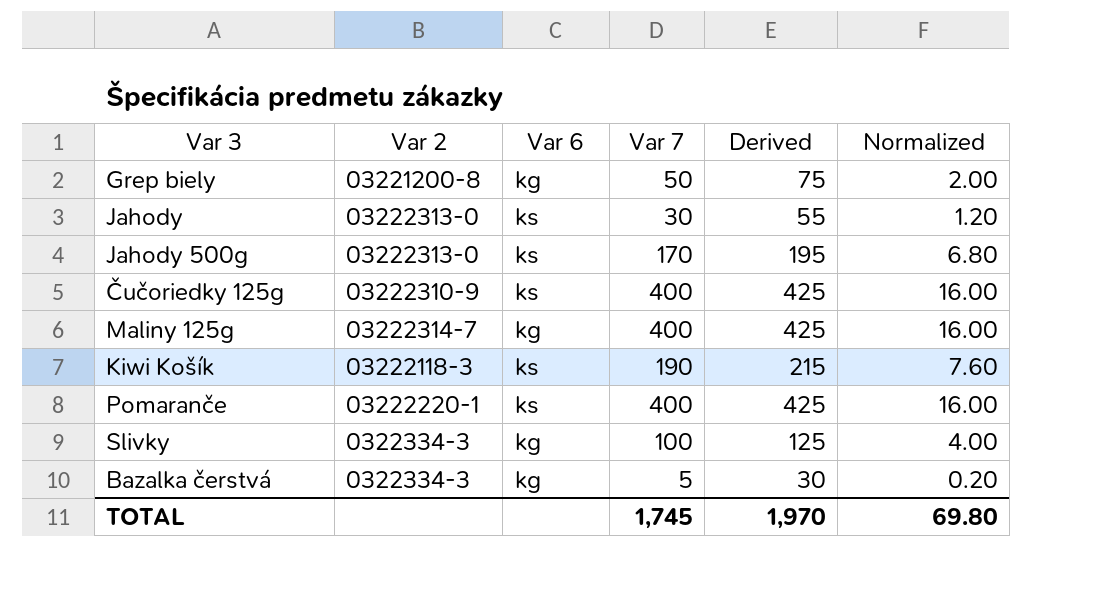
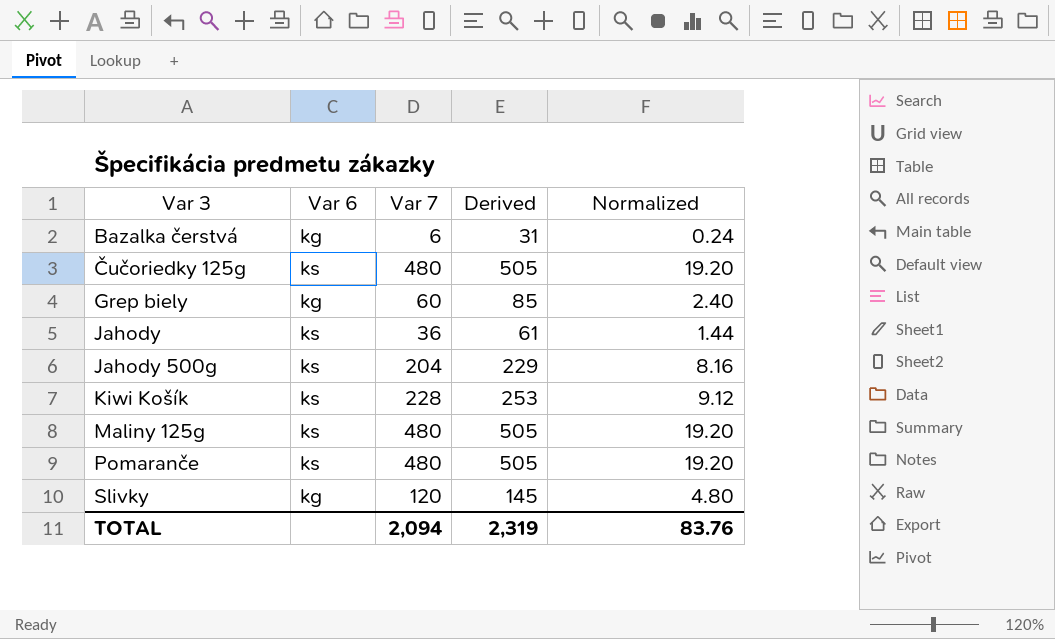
row order: none -> Var 3 ascending
column Var 2 | position: 2 -> none
Bazalka čerstvá | Var 7: 5 -> 6
Bazalka čerstvá | Derived: 30 -> 31
Bazalka čerstvá | Normalized: 0.20 -> 0.24
Čučoriedky 125g | Var 7: 400 -> 480
Čučoriedky 125g | Derived: 425 -> 505
Čučoriedky 125g | Normalized: 16.00 -> 19.20
Grep biely | Var 7: 50 -> 60
Grep biely | Derived: 75 -> 85
Grep biely | Normalized: 2.00 -> 2.40
Jahody | Var 7: 30 -> 36
Jahody | Derived: 55 -> 61
Jahody | Normalized: 1.20 -> 1.44
Jahody 500g | Var 7: 170 -> 204
Jahody 500g | Derived: 195 -> 229
Jahody 500g | Normalized: 6.80 -> 8.16
Kiwi Košík | Var 7: 190 -> 228
Kiwi Košík | Derived: 215 -> 253
Kiwi Košík | Normalized: 7.60 -> 9.12
Maliny 125g | Var 6: kg -> ks
Maliny 125g | Var 7: 400 -> 480
Maliny 125g | Derived: 425 -> 505
Maliny 125g | Normalized: 16.00 -> 19.20
Pomaranče | Var 7: 400 -> 480
Pomaranče | Derived: 425 -> 505
Pomaranče | Normalized: 16.00 -> 19.20
Slivky | Var 7: 100 -> 120
Slivky | Derived: 125 -> 145
Slivky | Normalized: 4.00 -> 4.80
TOTAL | Var 7: 1,745 -> 2,094
TOTAL | Derived: 1,970 -> 2,319
TOTAL | Normalized: 69.80 -> 83.76

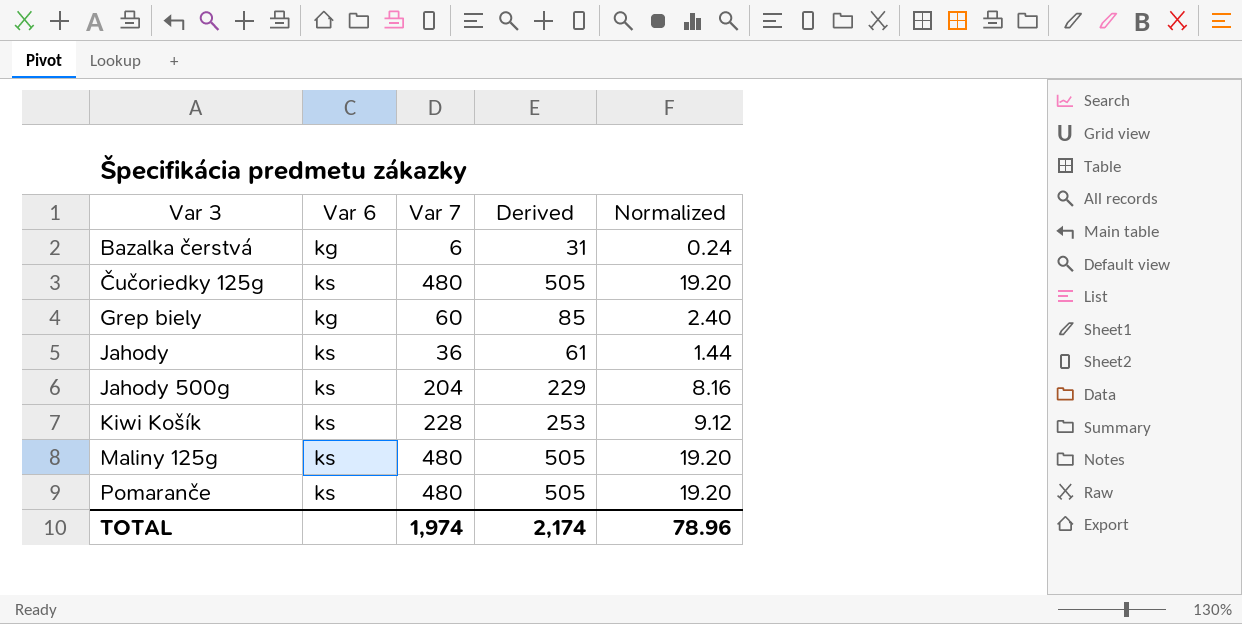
row Slivky: kg | 120 | 145 | 4.80 -> none
TOTAL | Var 7: 2,094 -> 1,974
TOTAL | Derived: 2,319 -> 2,174
TOTAL | Normalized: 83.76 -> 78.96

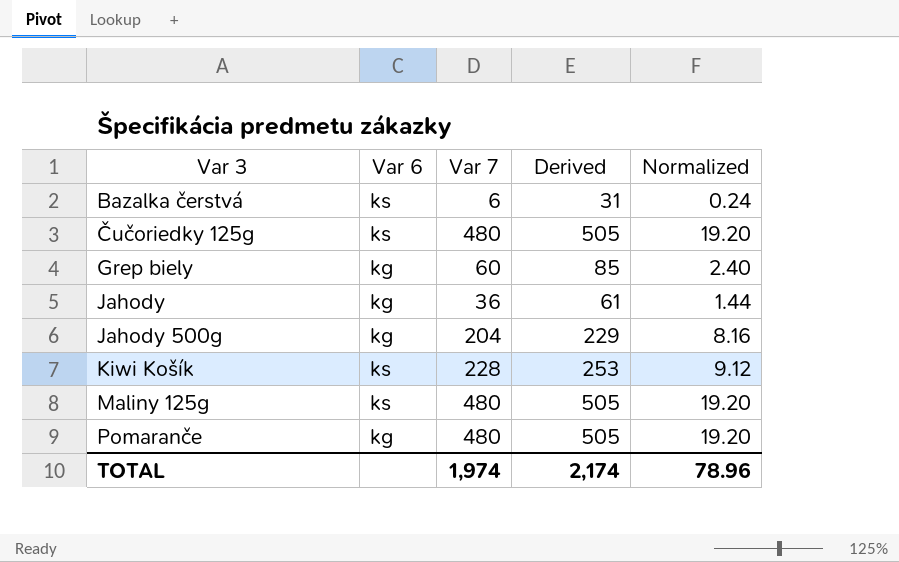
Bazalka čerstvá | Var 6: kg -> ks
Jahody | Var 6: ks -> kg
Jahody 500g | Var 6: ks -> kg
Pomaranče | Var 6: ks -> kg

